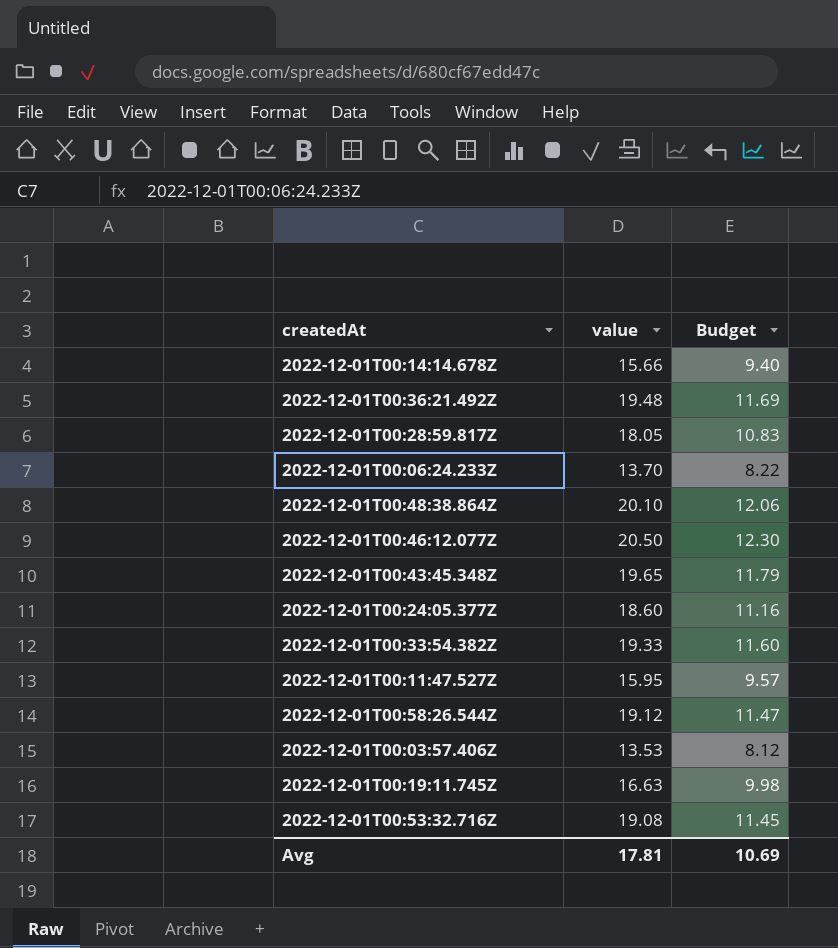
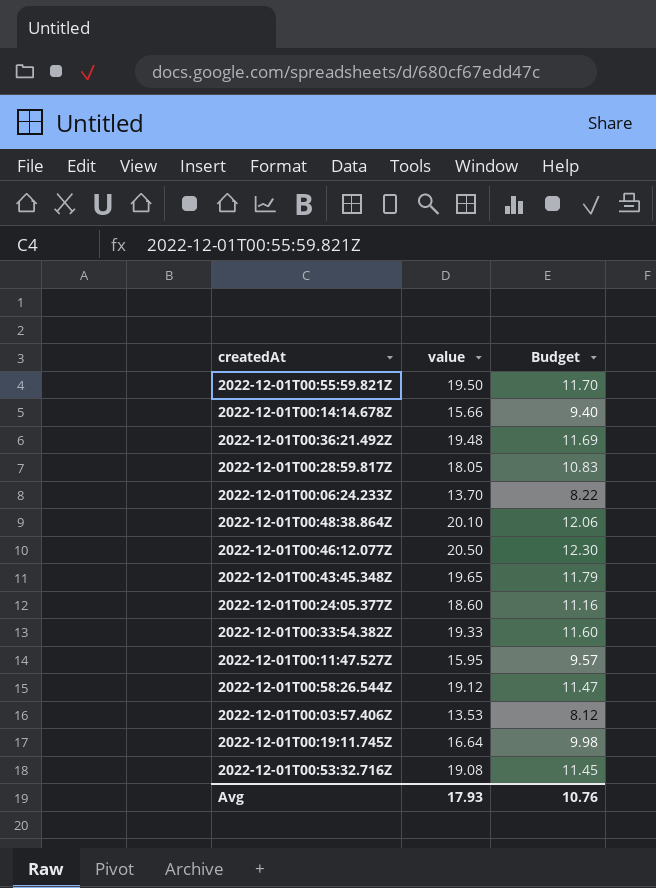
row 2022-12-01T00:55:59.821Z: none -> 19.50 | 11.70
2022-12-01T00:19:11.745Z | value: 16.63 -> 16.64
Avg | value: 17.81 -> 17.93
Avg | Budget: 10.69 -> 10.76

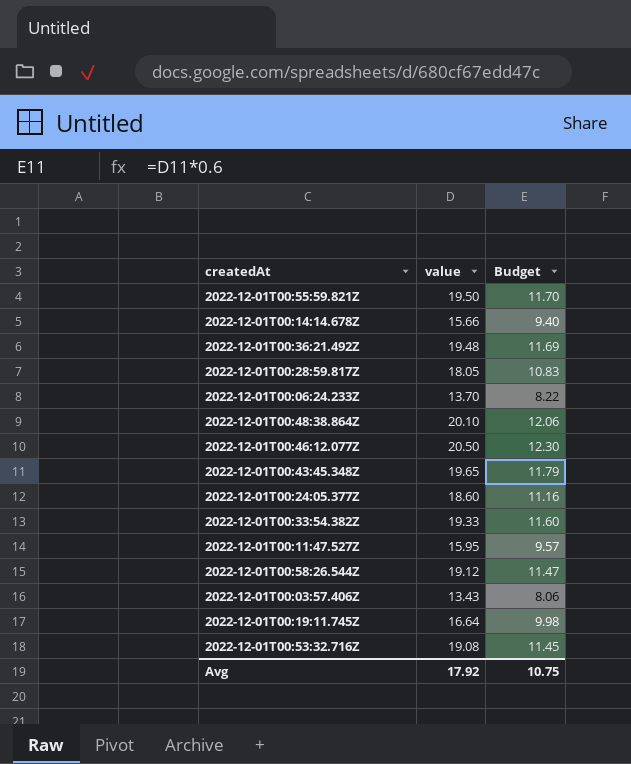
2022-12-01T00:03:57.406Z | value: 13.53 -> 13.43
2022-12-01T00:03:57.406Z | Budget: 8.12 -> 8.06
Avg | value: 17.93 -> 17.92
Avg | Budget: 10.76 -> 10.75

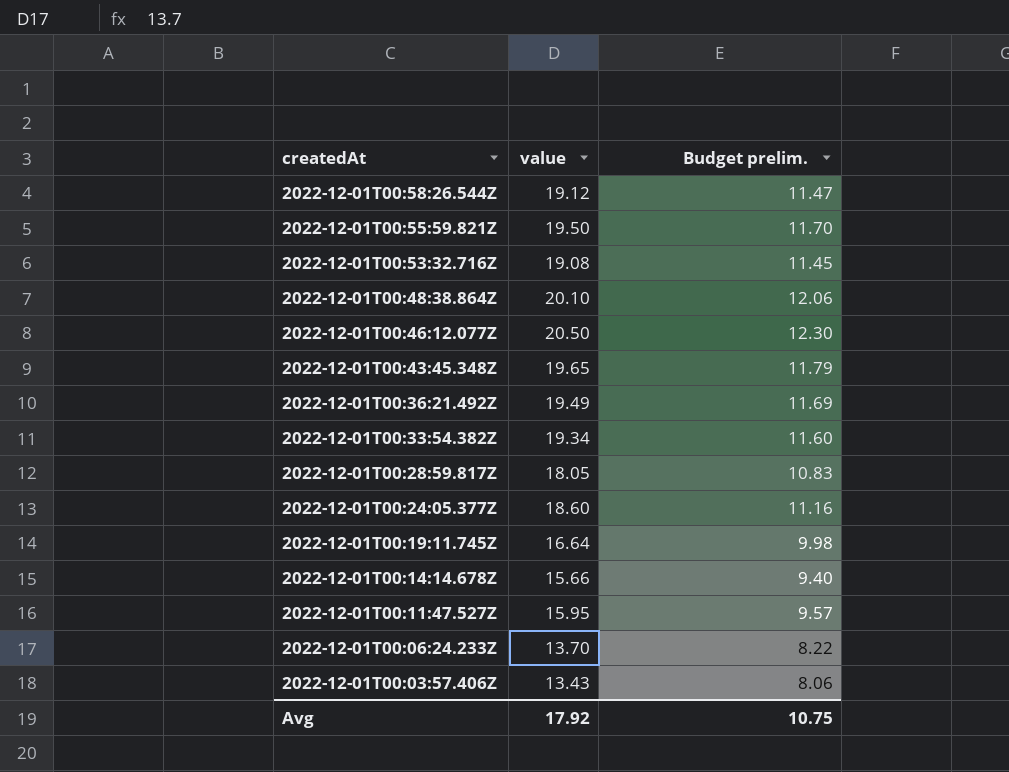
row order: none -> createdAt descending
column name: Budget -> Budget prelim.
2022-12-01T00:36:21.492Z | value: 19.48 -> 19.49
2022-12-01T00:33:54.382Z | value: 19.33 -> 19.34

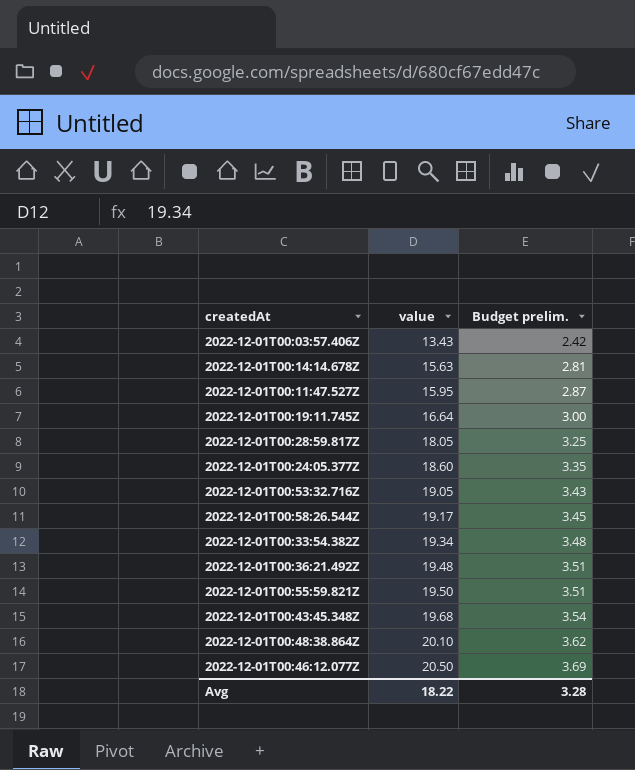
row order: createdAt descending -> value ascending
column Budget prelim. | formula: [value] * 0.6 -> [value] * 0.18
row 2022-12-01T00:06:24.233Z: 13.70 | 8.22 -> none
2022-12-01T00:14:14.678Z | value: 15.66 -> 15.63
2022-12-01T00:53:32.716Z | value: 19.08 -> 19.05
2022-12-01T00:58:26.544Z | value: 19.12 -> 19.17
2022-12-01T00:36:21.492Z | value: 19.49 -> 19.48
2022-12-01T00:43:45.348Z | value: 19.65 -> 19.68
Avg | value: 17.92 -> 18.22
Avg | Budget prelim.: 10.75 -> 3.28

